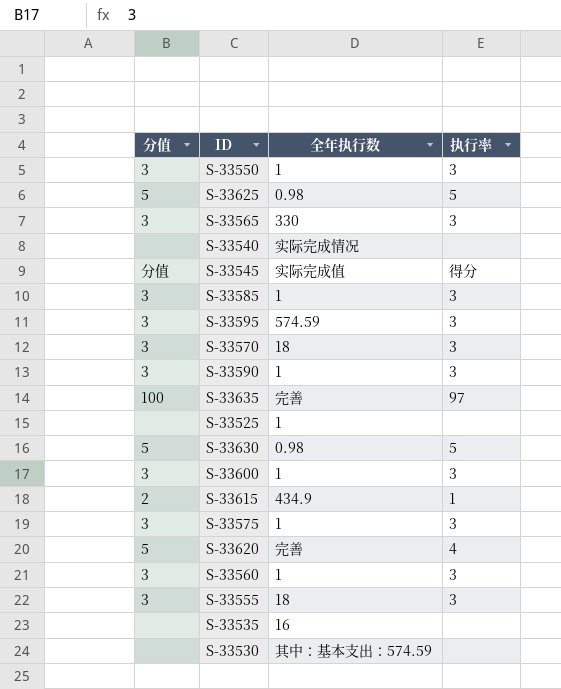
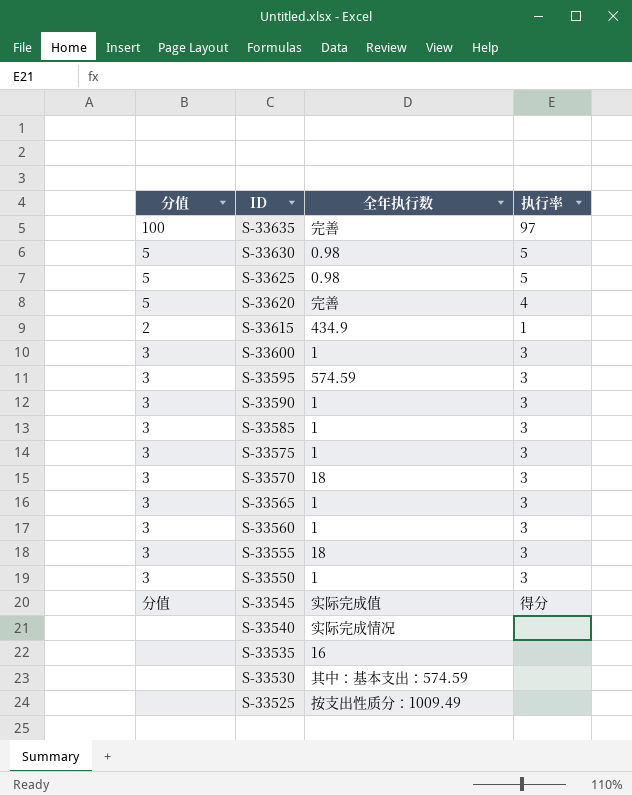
row order: none -> ID descending
S-33565 | 全年执行数: 330 -> 1
S-33525 | 全年执行数: 1 -> 按支出性质分：1009.49

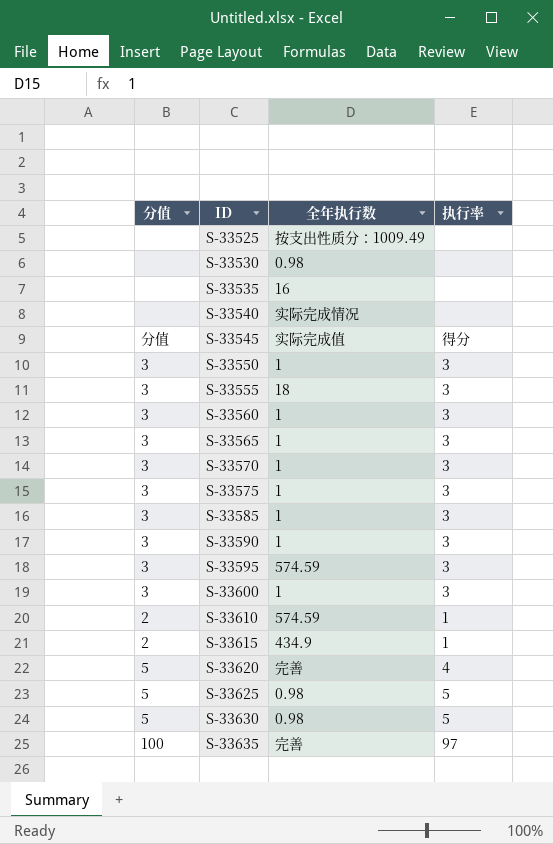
row order: ID descending -> ID ascending
S-33530 | 全年执行数: 其中：基本支出：574.59 -> 0.98
S-33570 | 全年执行数: 18 -> 1
row S-33610: none -> 2 | 574.59 | 1

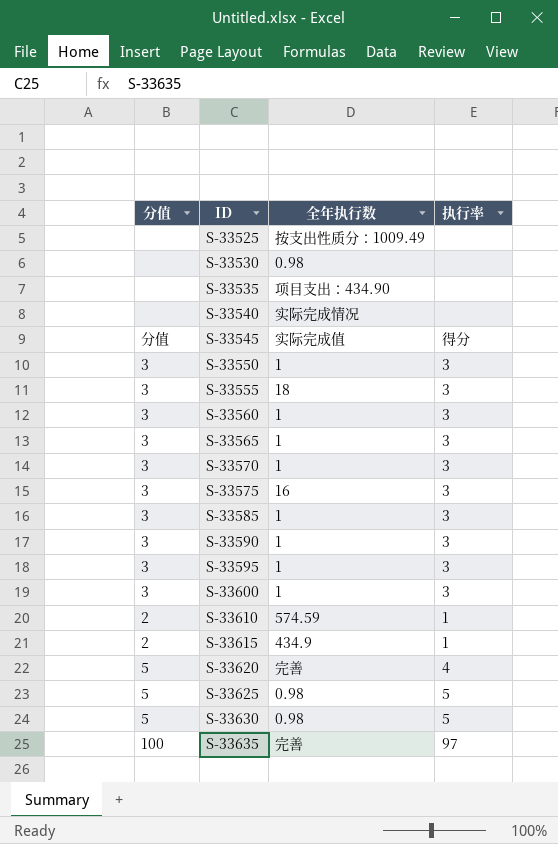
S-33535 | 全年执行数: 16 -> 项目支出：434.90
S-33575 | 全年执行数: 1 -> 16
S-33595 | 全年执行数: 574.59 -> 1

